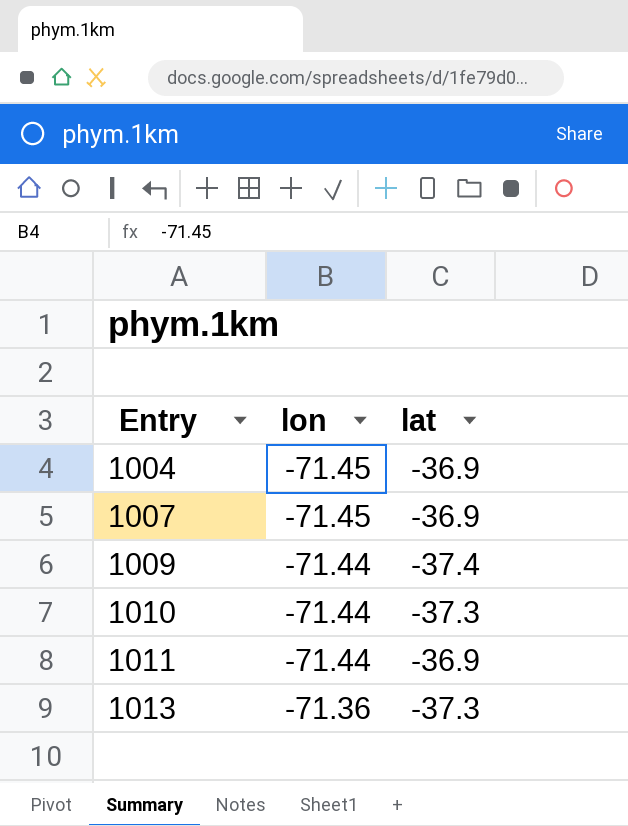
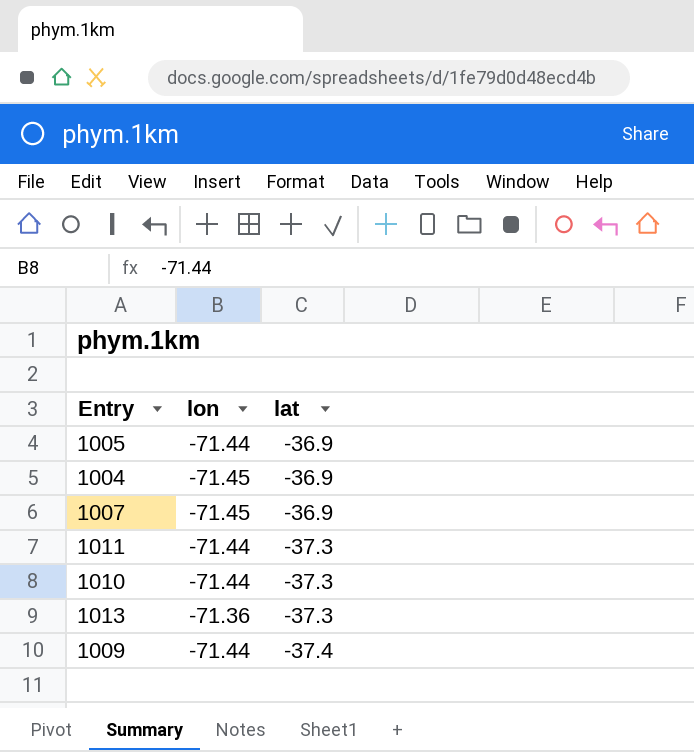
row order: Entry ascending -> lat descending
row 1005: none -> -71.44 | -36.9
1011 | lat: -36.9 -> -37.3

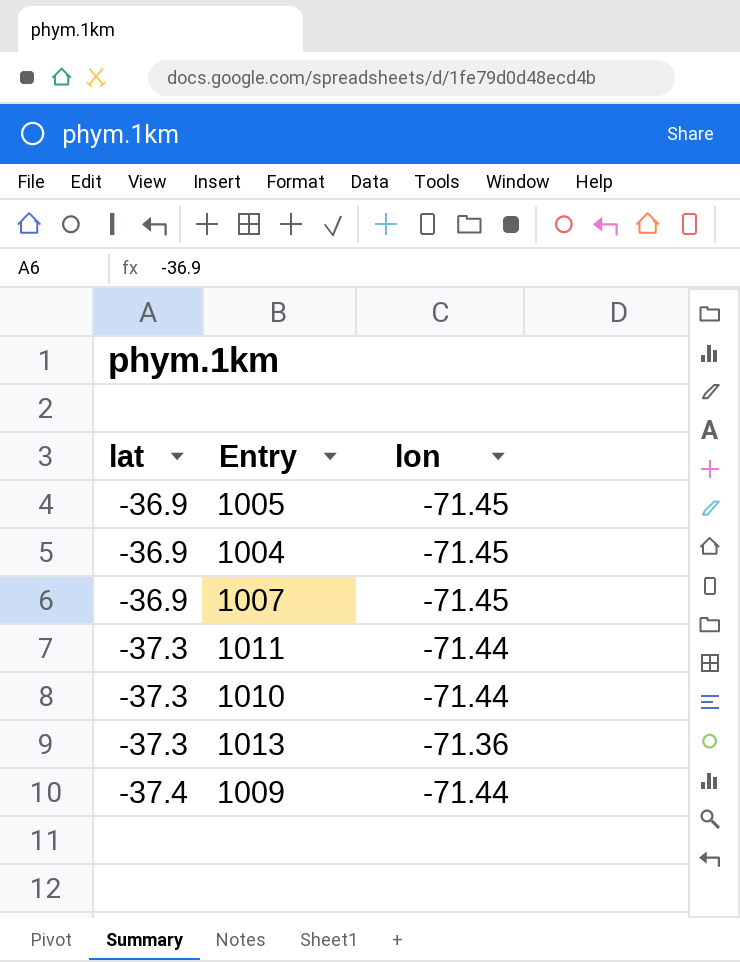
column lat | position: 3 -> 1
1005 | lon: -71.44 -> -71.45

